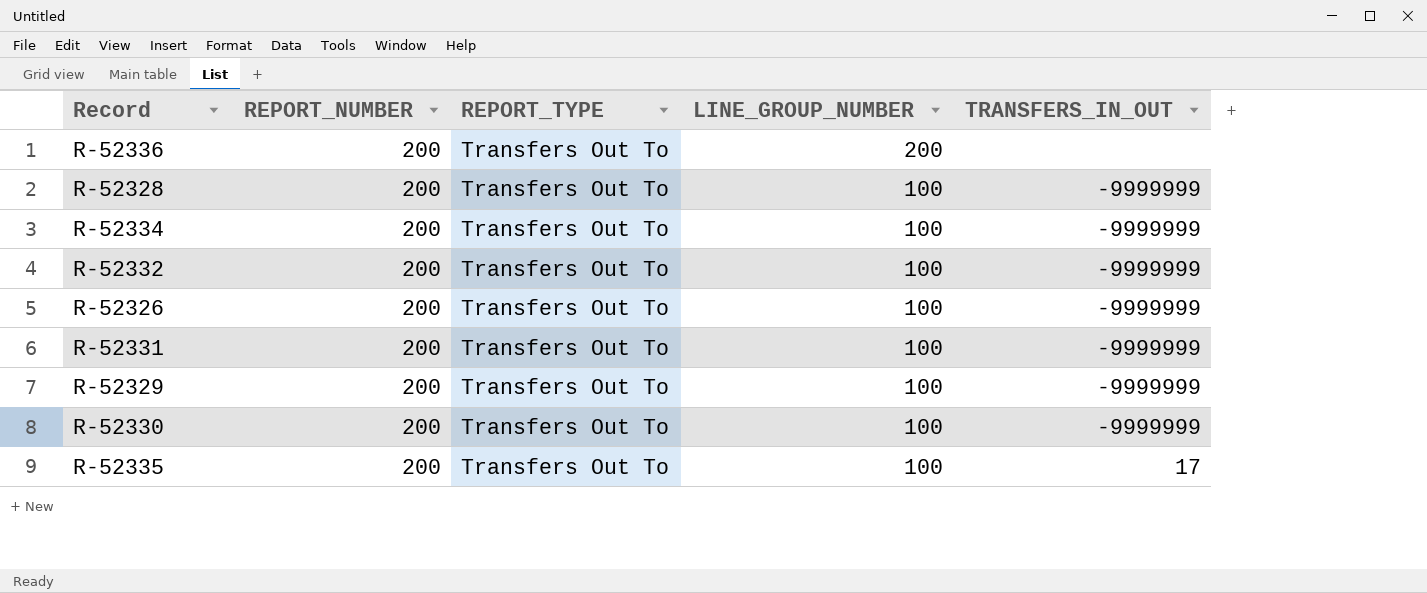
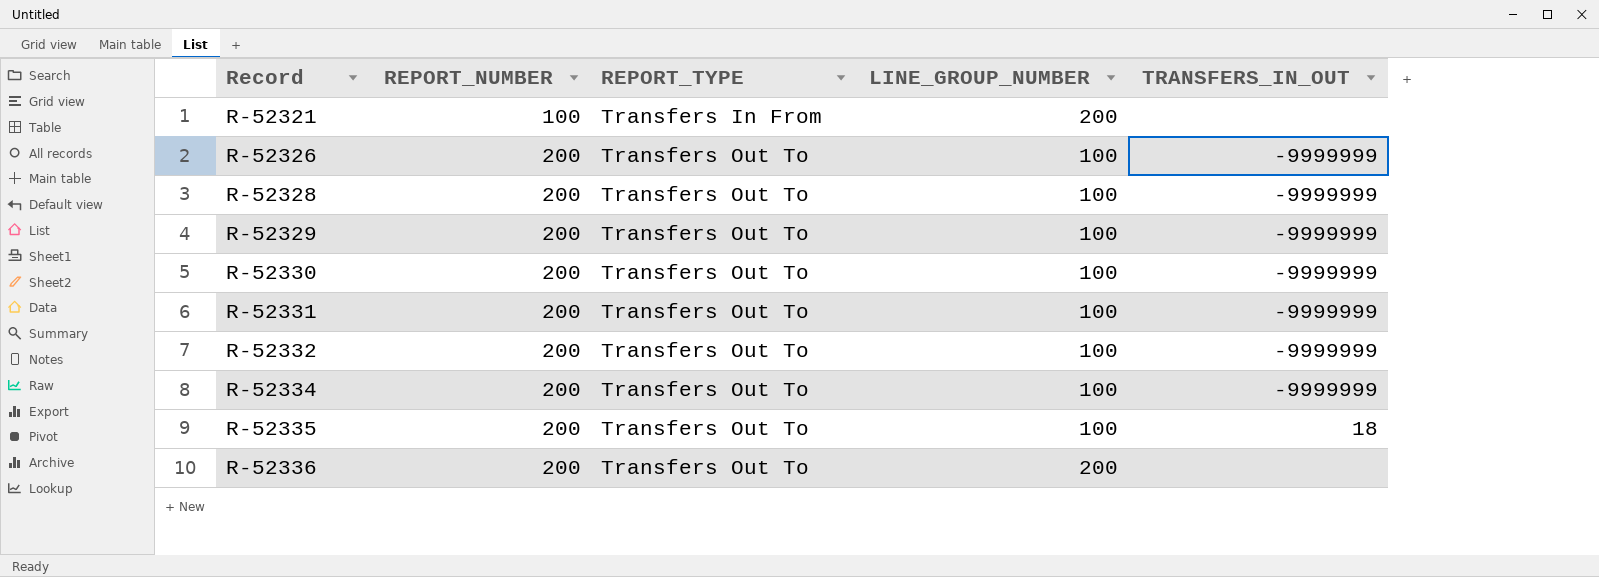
row order: LINE_GROUP_NUMBER descending -> Record ascending
row R-52321: none -> 100 | Transfers In From | 200 | none
R-52335 | TRANSFERS_IN_OUT: 17 -> 18

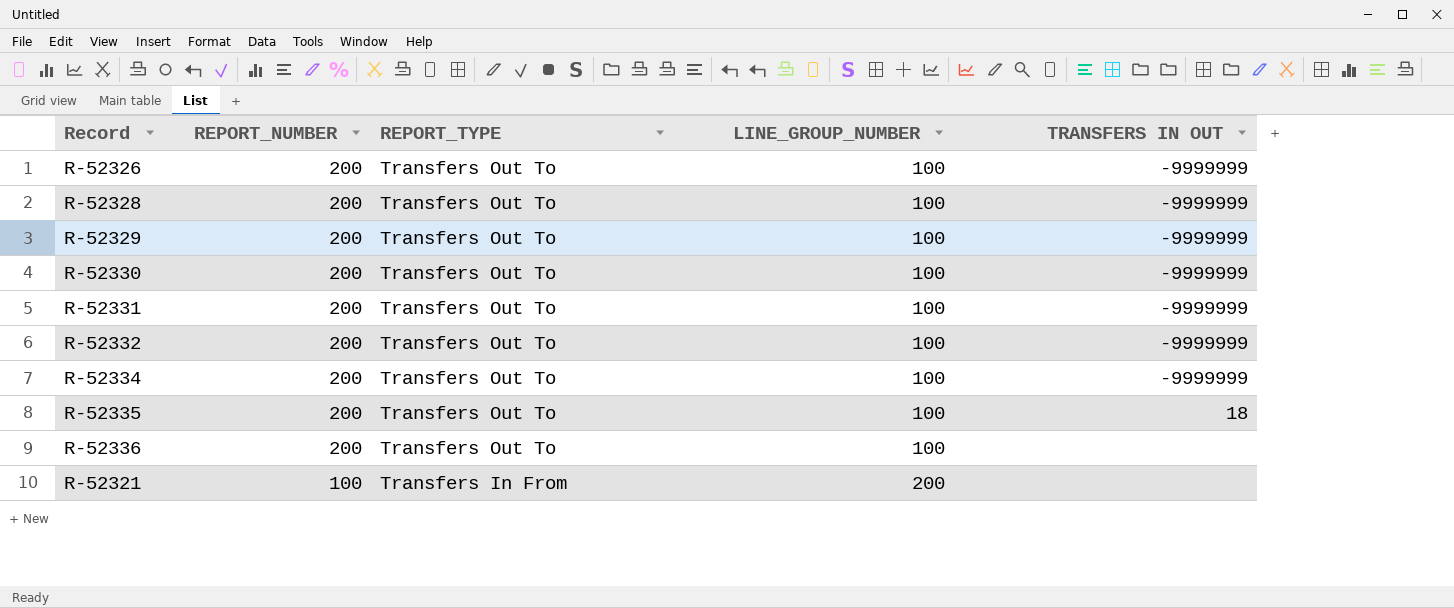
row order: Record ascending -> REPORT_NUMBER descending
column name: TRANSFERS_IN_OUT -> TRANSFERS IN OUT
R-52336 | LINE_GROUP_NUMBER: 200 -> 100

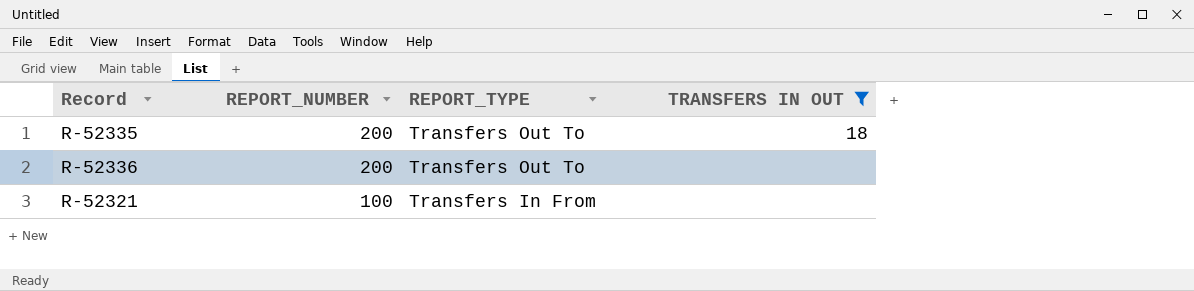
filter: none -> TRANSFERS IN OUT != -9999999
column LINE_GROUP_NUMBER | position: 4 -> none

